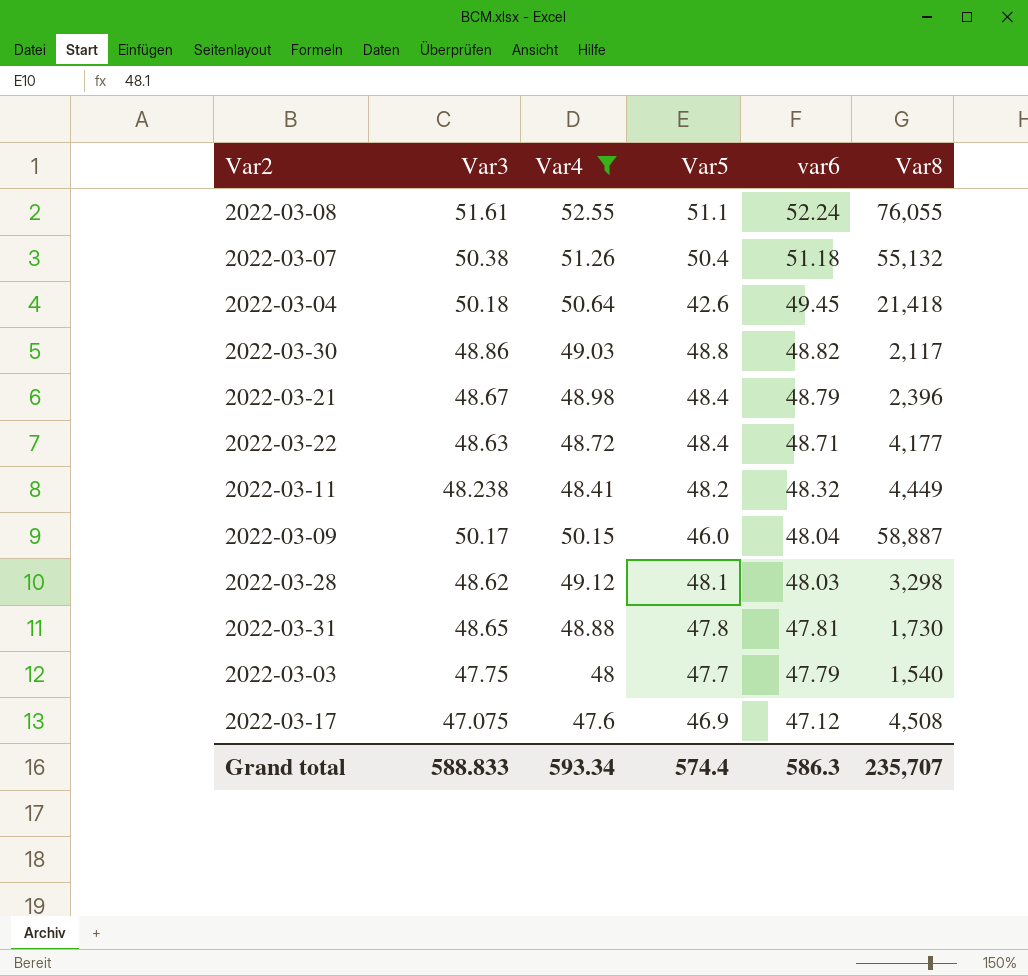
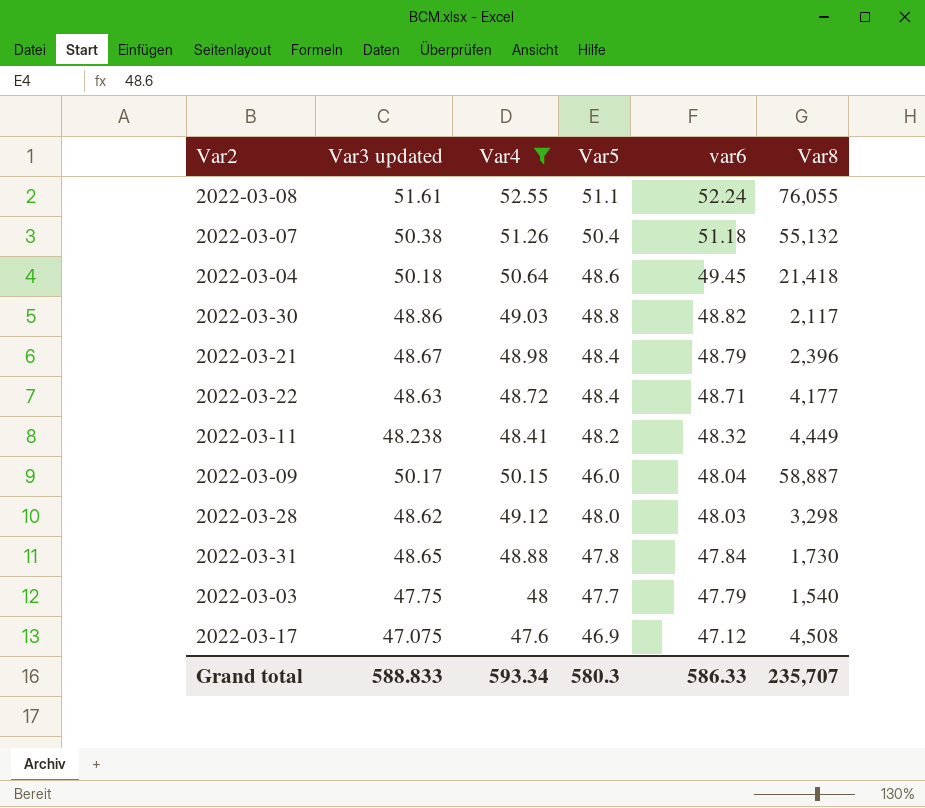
column name: Var3 -> Var3 updated
2022-03-04 | Var5: 42.6 -> 48.6
2022-03-28 | Var5: 48.1 -> 48.0
2022-03-31 | var6: 47.81 -> 47.84
Grand total | Var5: 574.4 -> 580.3
Grand total | var6: 586.3 -> 586.33

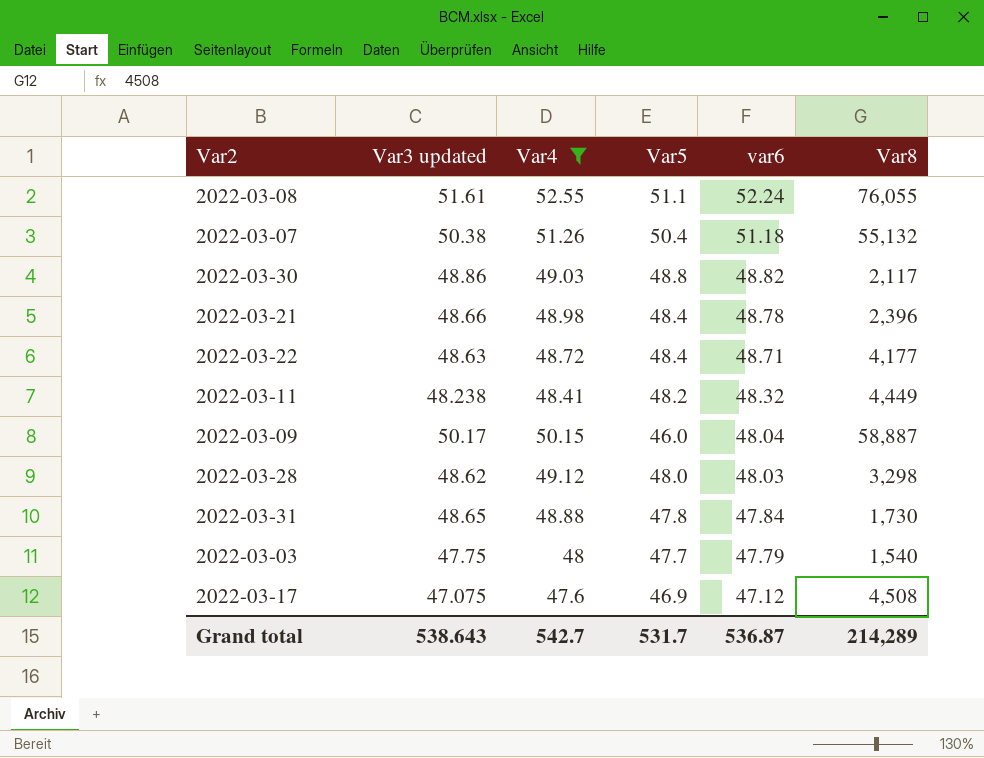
row 2022-03-04: 50.18 | 50.64 | 48.6 | 49.45 | 21,418 -> none
2022-03-21 | Var3 updated: 48.67 -> 48.66
2022-03-21 | var6: 48.79 -> 48.78
Grand total | Var3 updated: 588.833 -> 538.643
Grand total | Var4: 593.34 -> 542.7
Grand total | Var5: 580.3 -> 531.7
Grand total | var6: 586.33 -> 536.87
Grand total | Var8: 235,707 -> 214,289

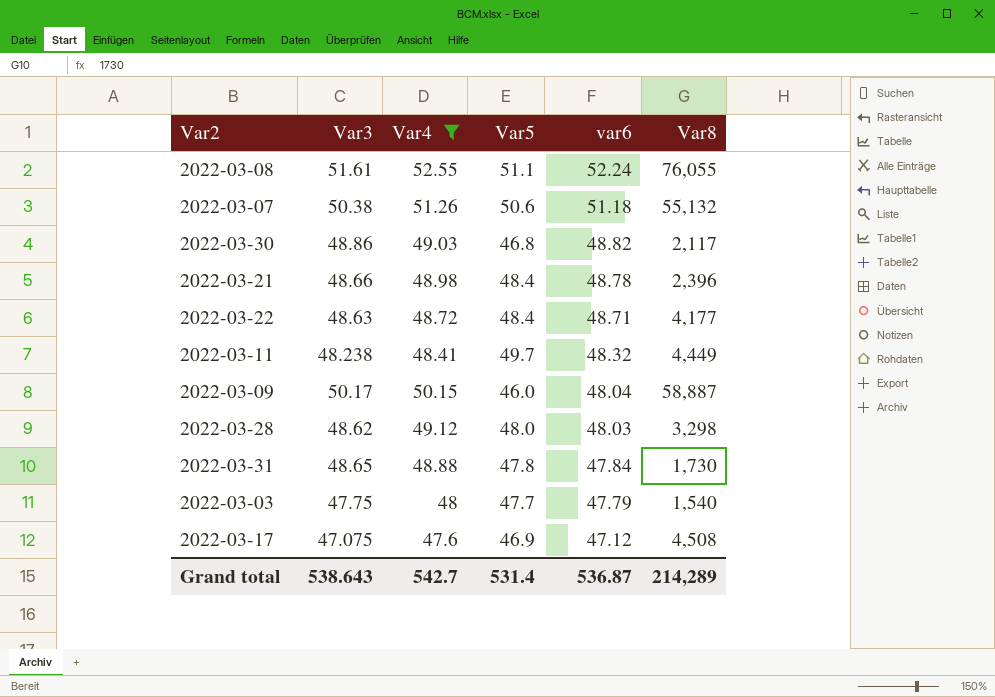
column name: Var3 updated -> Var3
2022-03-07 | Var5: 50.4 -> 50.6
2022-03-30 | Var5: 48.8 -> 46.8
2022-03-11 | Var5: 48.2 -> 49.7
Grand total | Var5: 531.7 -> 531.4

